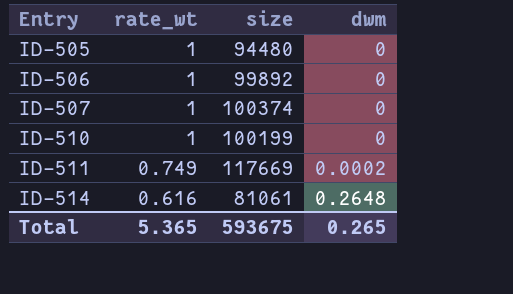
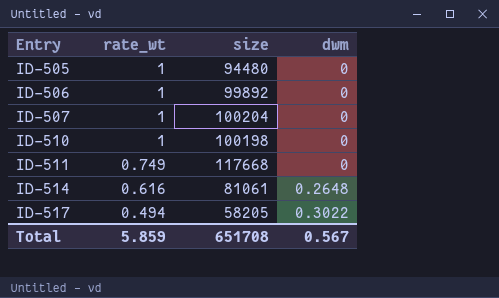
ID-507 | size: 100374 -> 100204
ID-510 | size: 100199 -> 100198
ID-511 | size: 117669 -> 117668
ID-511 | dwm: 0.0002 -> 0
row ID-517: none -> 0.494 | 58205 | 0.3022
Total | rate_wt: 5.365 -> 5.859
Total | size: 593675 -> 651708
Total | dwm: 0.265 -> 0.567

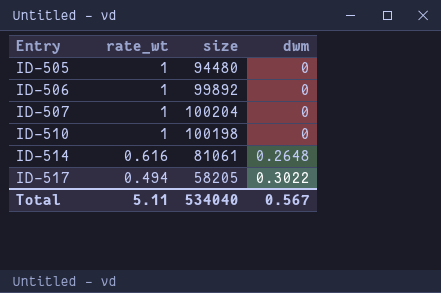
row ID-511: 0.749 | 117668 | 0 -> none
Total | rate_wt: 5.859 -> 5.11
Total | size: 651708 -> 534040

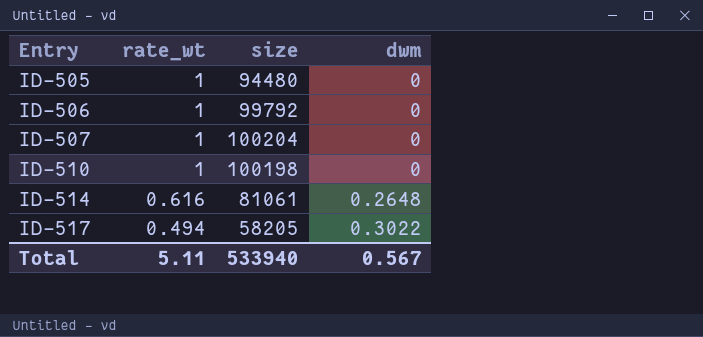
ID-506 | size: 99892 -> 99792
Total | size: 534040 -> 533940

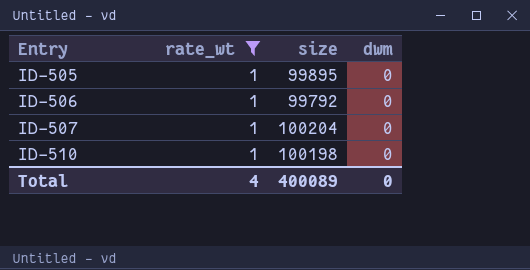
filter: none -> rate_wt = 1
ID-505 | size: 94480 -> 99895
Total | rate_wt: 5.11 -> 4
Total | size: 533940 -> 400089
Total | dwm: 0.567 -> 0

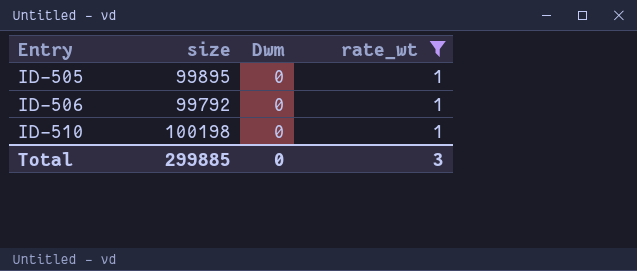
column name: dwm -> Dwm
column rate_wt | position: 2 -> 4
row ID-507: 1 | 100204 | 0 -> none
Total | size: 400089 -> 299885
Total | rate_wt: 4 -> 3

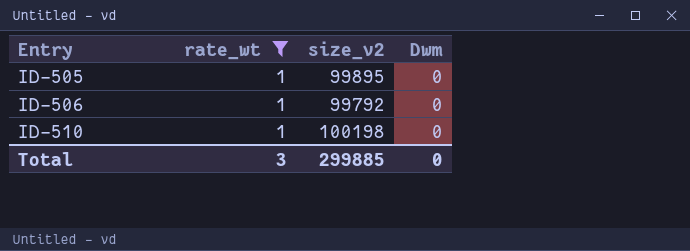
column rate_wt | position: 4 -> 2
column name: size -> size_v2

